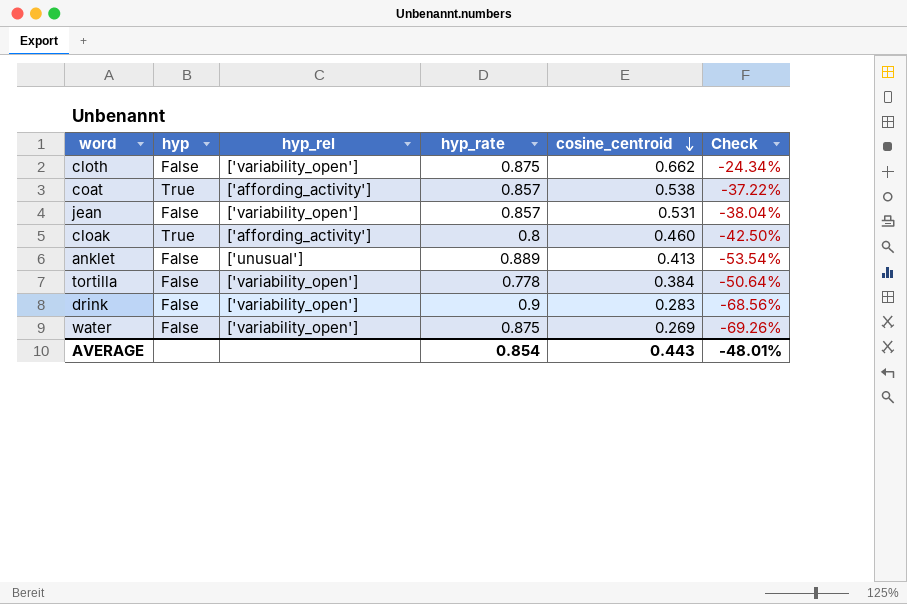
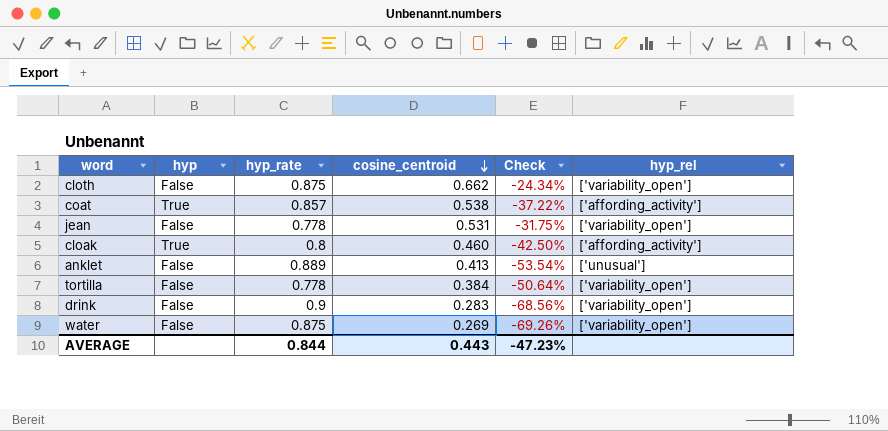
column hyp_rel | position: 3 -> 6
jean | hyp_rate: 0.857 -> 0.778
jean | Check: -38.04% -> -31.75%
AVERAGE | hyp_rate: 0.854 -> 0.844
AVERAGE | Check: -48.01% -> -47.23%

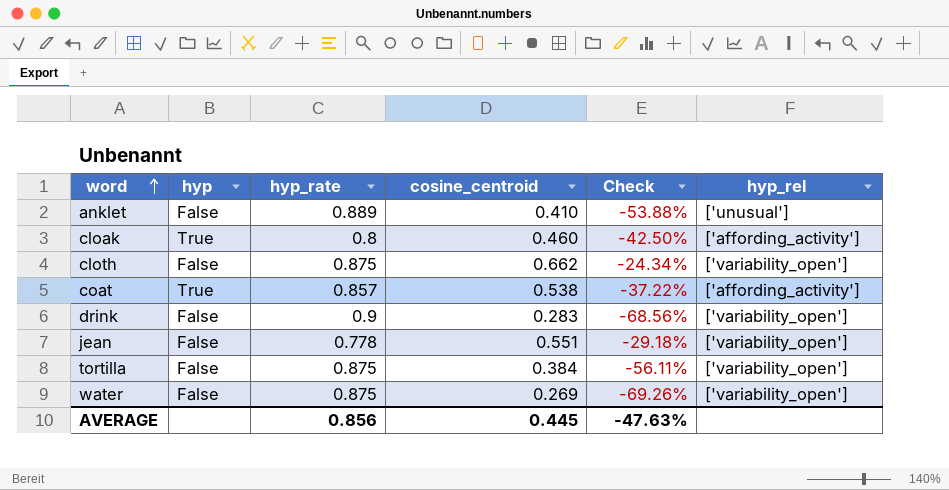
row order: cosine_centroid descending -> word ascending
anklet | cosine_centroid: 0.413 -> 0.410
anklet | Check: -53.54% -> -53.88%
jean | cosine_centroid: 0.531 -> 0.551
jean | Check: -31.75% -> -29.18%
tortilla | hyp_rate: 0.778 -> 0.875
tortilla | Check: -50.64% -> -56.11%
AVERAGE | hyp_rate: 0.844 -> 0.856
AVERAGE | cosine_centroid: 0.443 -> 0.445
AVERAGE | Check: -47.23% -> -47.63%

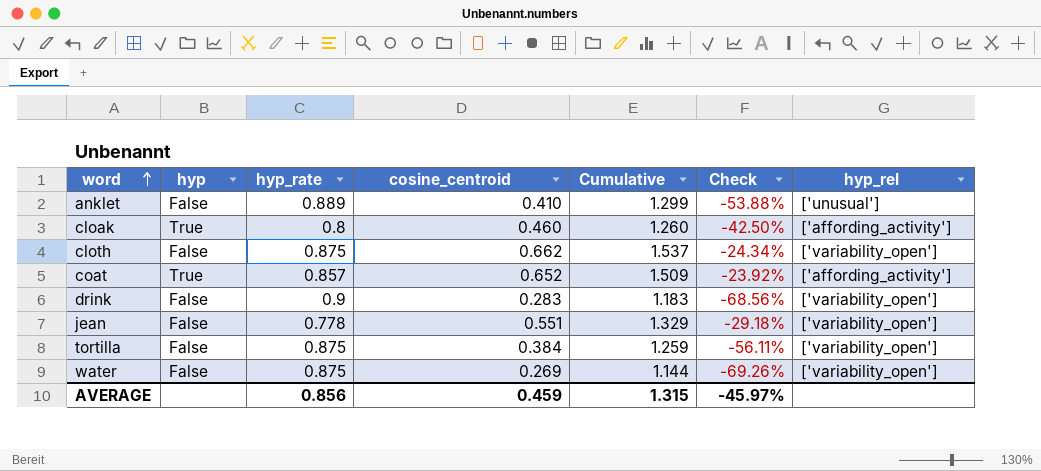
column Cumulative | formula: none -> [hyp_rate] + [cosine_centroid]
coat | cosine_centroid: 0.538 -> 0.652
coat | Check: -37.22% -> -23.92%
AVERAGE | cosine_centroid: 0.445 -> 0.459
AVERAGE | Check: -47.63% -> -45.97%

